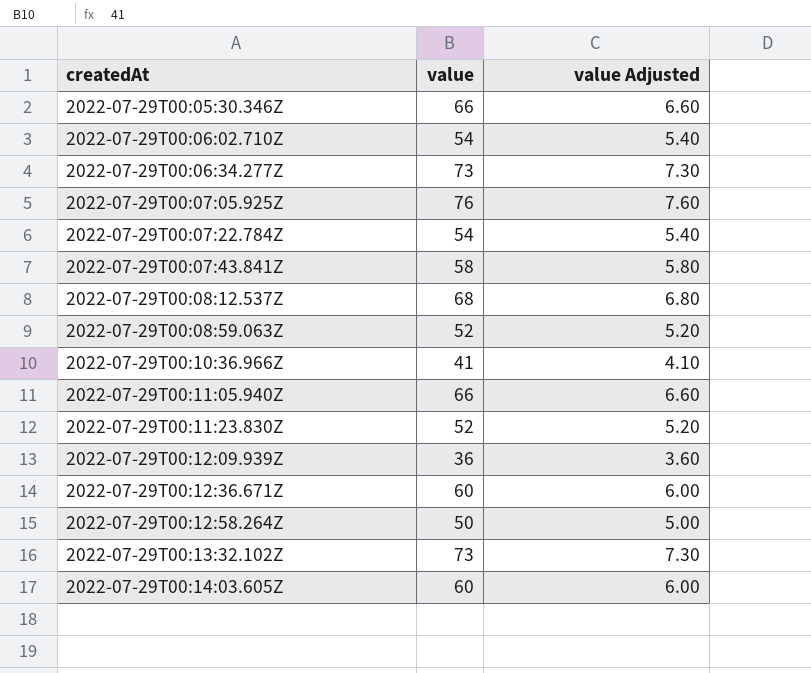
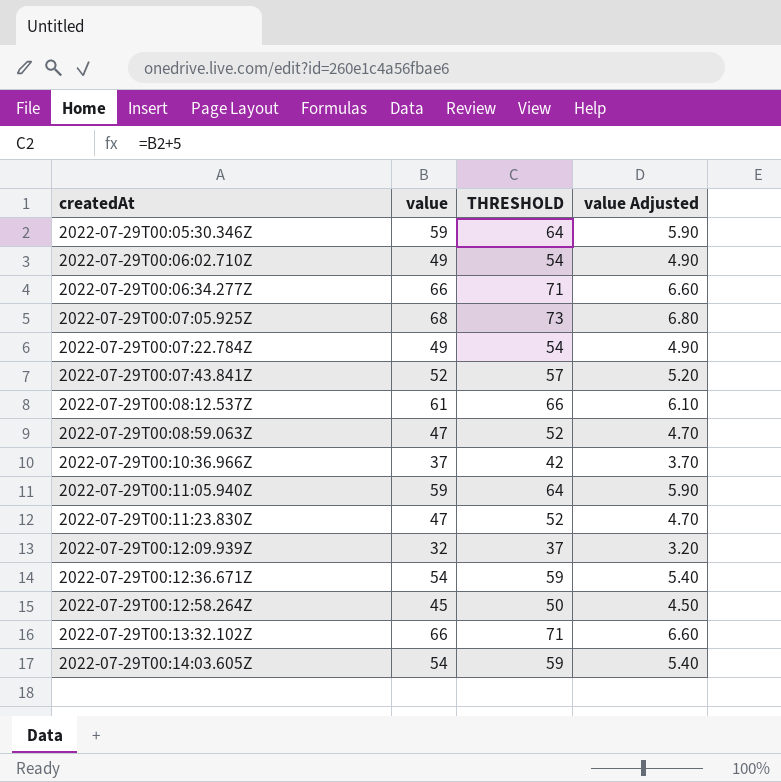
column THRESHOLD | formula: none -> [value] + 5
2022-07-29T00:05:30.346Z | value: 66 -> 59
2022-07-29T00:05:30.346Z | value Adjusted: 6.60 -> 5.90
2022-07-29T00:06:02.710Z | value: 54 -> 49
2022-07-29T00:06:02.710Z | value Adjusted: 5.40 -> 4.90
2022-07-29T00:06:34.277Z | value: 73 -> 66
2022-07-29T00:06:34.277Z | value Adjusted: 7.30 -> 6.60
2022-07-29T00:07:05.925Z | value: 76 -> 68
2022-07-29T00:07:05.925Z | value Adjusted: 7.60 -> 6.80
2022-07-29T00:07:22.784Z | value: 54 -> 49
2022-07-29T00:07:22.784Z | value Adjusted: 5.40 -> 4.90
2022-07-29T00:07:43.841Z | value: 58 -> 52
2022-07-29T00:07:43.841Z | value Adjusted: 5.80 -> 5.20
2022-07-29T00:08:12.537Z | value: 68 -> 61
2022-07-29T00:08:12.537Z | value Adjusted: 6.80 -> 6.10
2022-07-29T00:08:59.063Z | value: 52 -> 47
2022-07-29T00:08:59.063Z | value Adjusted: 5.20 -> 4.70
2022-07-29T00:10:36.966Z | value: 41 -> 37
2022-07-29T00:10:36.966Z | value Adjusted: 4.10 -> 3.70
2022-07-29T00:11:05.940Z | value: 66 -> 59
2022-07-29T00:11:05.940Z | value Adjusted: 6.60 -> 5.90
2022-07-29T00:11:23.830Z | value: 52 -> 47
2022-07-29T00:11:23.830Z | value Adjusted: 5.20 -> 4.70
2022-07-29T00:12:09.939Z | value: 36 -> 32
2022-07-29T00:12:09.939Z | value Adjusted: 3.60 -> 3.20
2022-07-29T00:12:36.671Z | value: 60 -> 54
2022-07-29T00:12:36.671Z | value Adjusted: 6.00 -> 5.40
2022-07-29T00:12:58.264Z | value: 50 -> 45
2022-07-29T00:12:58.264Z | value Adjusted: 5.00 -> 4.50
2022-07-29T00:13:32.102Z | value: 73 -> 66
2022-07-29T00:13:32.102Z | value Adjusted: 7.30 -> 6.60
2022-07-29T00:14:03.605Z | value: 60 -> 54
2022-07-29T00:14:03.605Z | value Adjusted: 6.00 -> 5.40

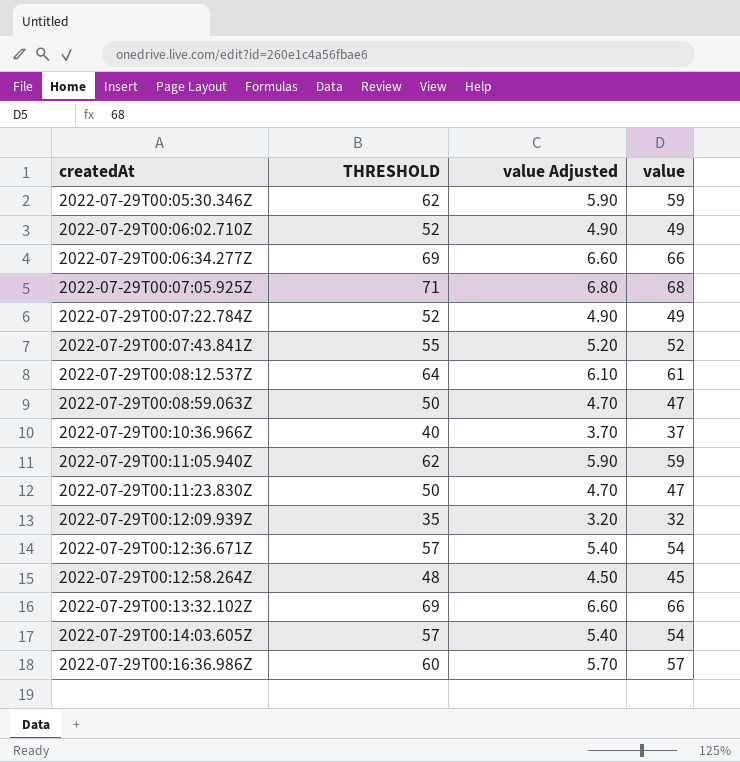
column THRESHOLD | formula: [value] + 5 -> [value] + 3
column value | position: 2 -> 4
row 2022-07-29T00:16:36.986Z: none -> 60 | 5.70 | 57

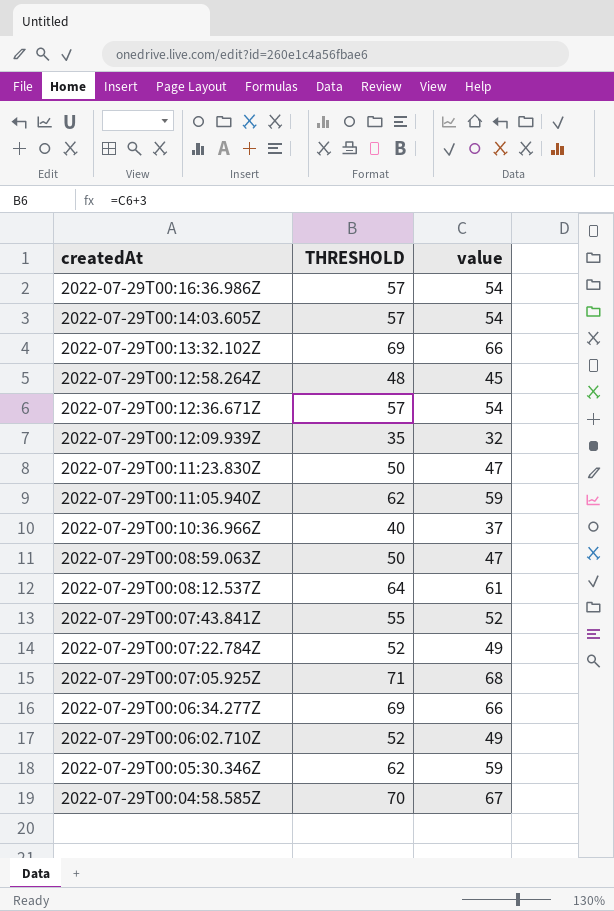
row order: createdAt ascending -> createdAt descending
column value Adjusted | formula: [value] * 0.1 -> none
2022-07-29T00:16:36.986Z | THRESHOLD: 60 -> 57
2022-07-29T00:16:36.986Z | value: 57 -> 54
row 2022-07-29T00:04:58.585Z: none -> 70 | 67

